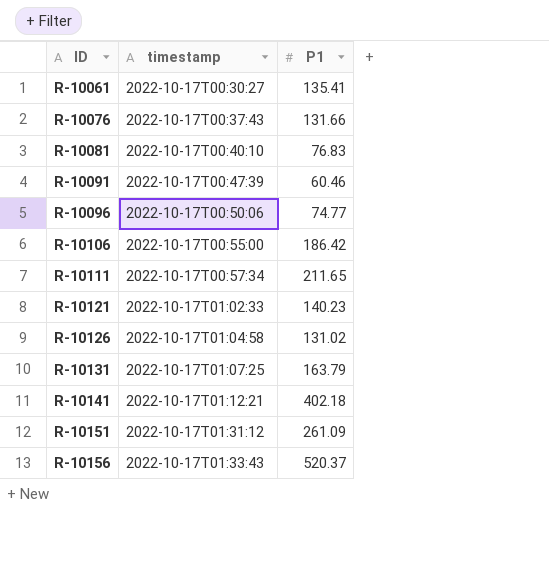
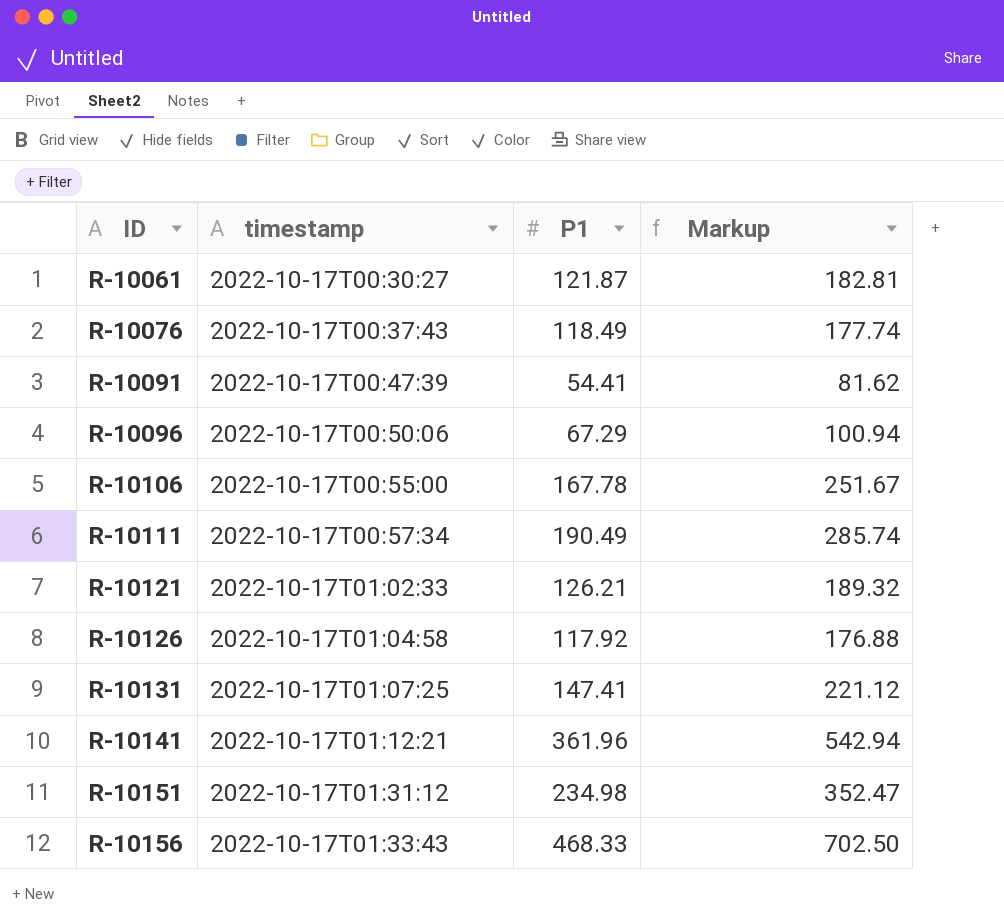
column Markup | formula: none -> [P1] * 1.5
row R-10081: 2022-10-17T00:40:10 | 76.83 -> none
R-10061 | P1: 135.41 -> 121.87
R-10076 | P1: 131.66 -> 118.49
R-10091 | P1: 60.46 -> 54.41
R-10096 | P1: 74.77 -> 67.29
R-10106 | P1: 186.42 -> 167.78
R-10111 | P1: 211.65 -> 190.49
R-10121 | P1: 140.23 -> 126.21
R-10126 | P1: 131.02 -> 117.92
R-10131 | P1: 163.79 -> 147.41
R-10141 | P1: 402.18 -> 361.96
R-10151 | P1: 261.09 -> 234.98
R-10156 | P1: 520.37 -> 468.33

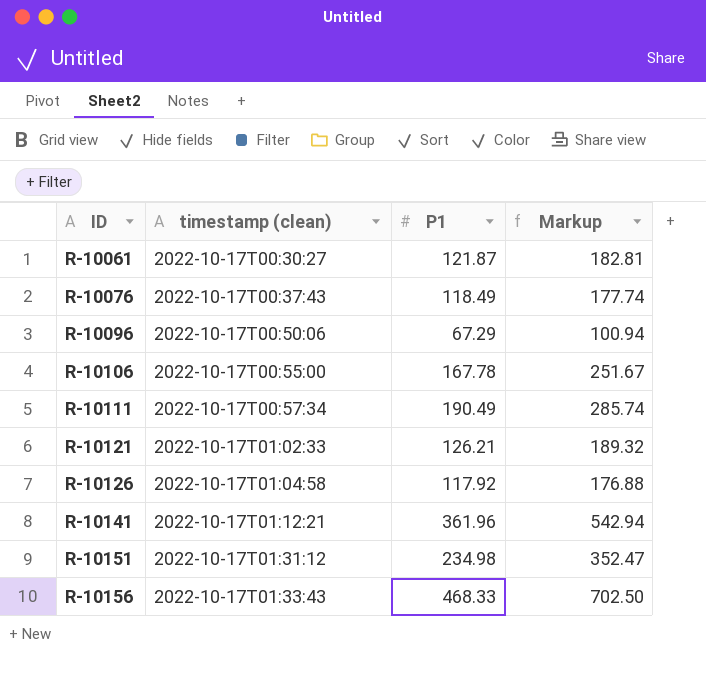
column name: timestamp -> timestamp (clean)
row R-10091: 2022-10-17T00:47:39 | 54.41 | 81.62 -> none
row R-10131: 2022-10-17T01:07:25 | 147.41 | 221.12 -> none

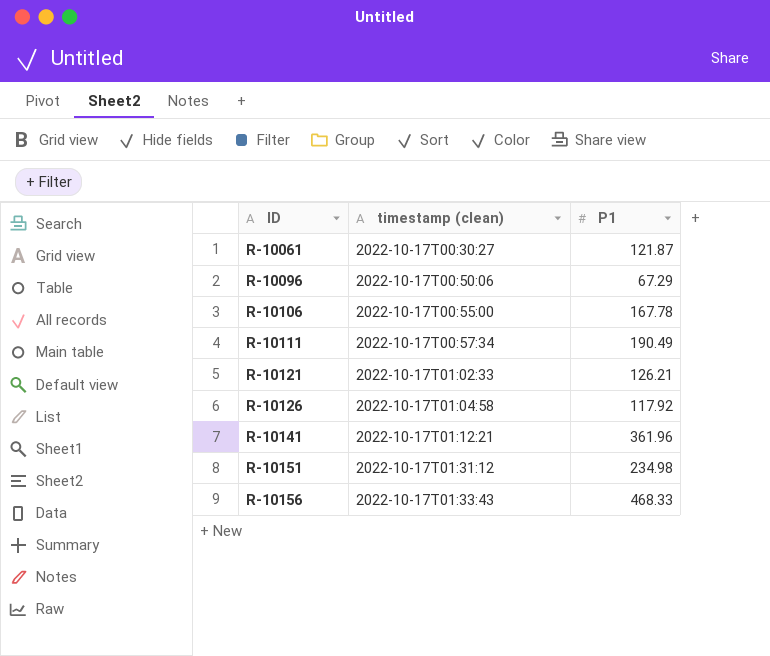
column Markup | formula: [P1] * 1.5 -> none
row R-10076: 2022-10-17T00:37:43 | 118.49 | 177.74 -> none

